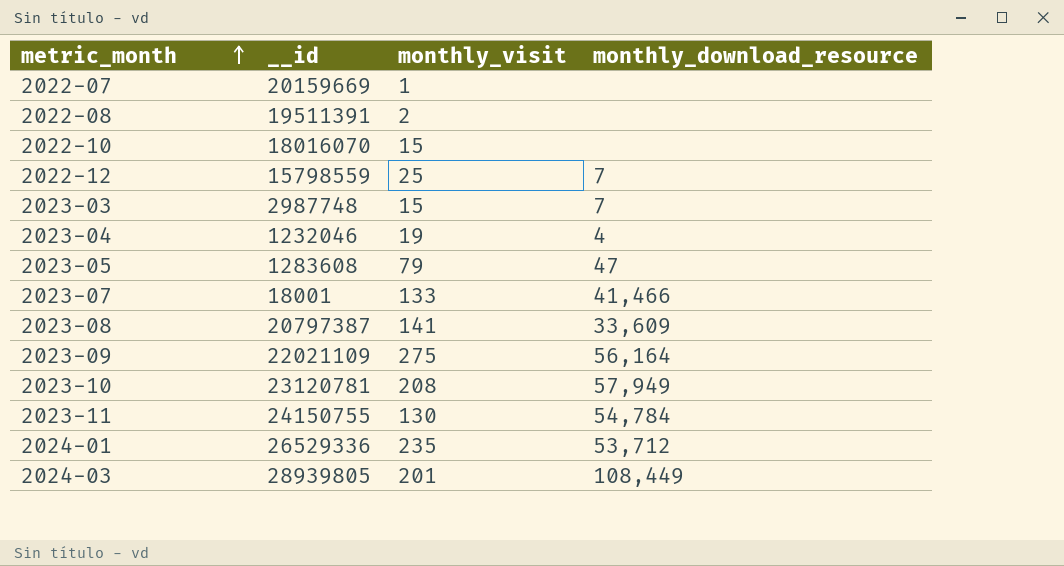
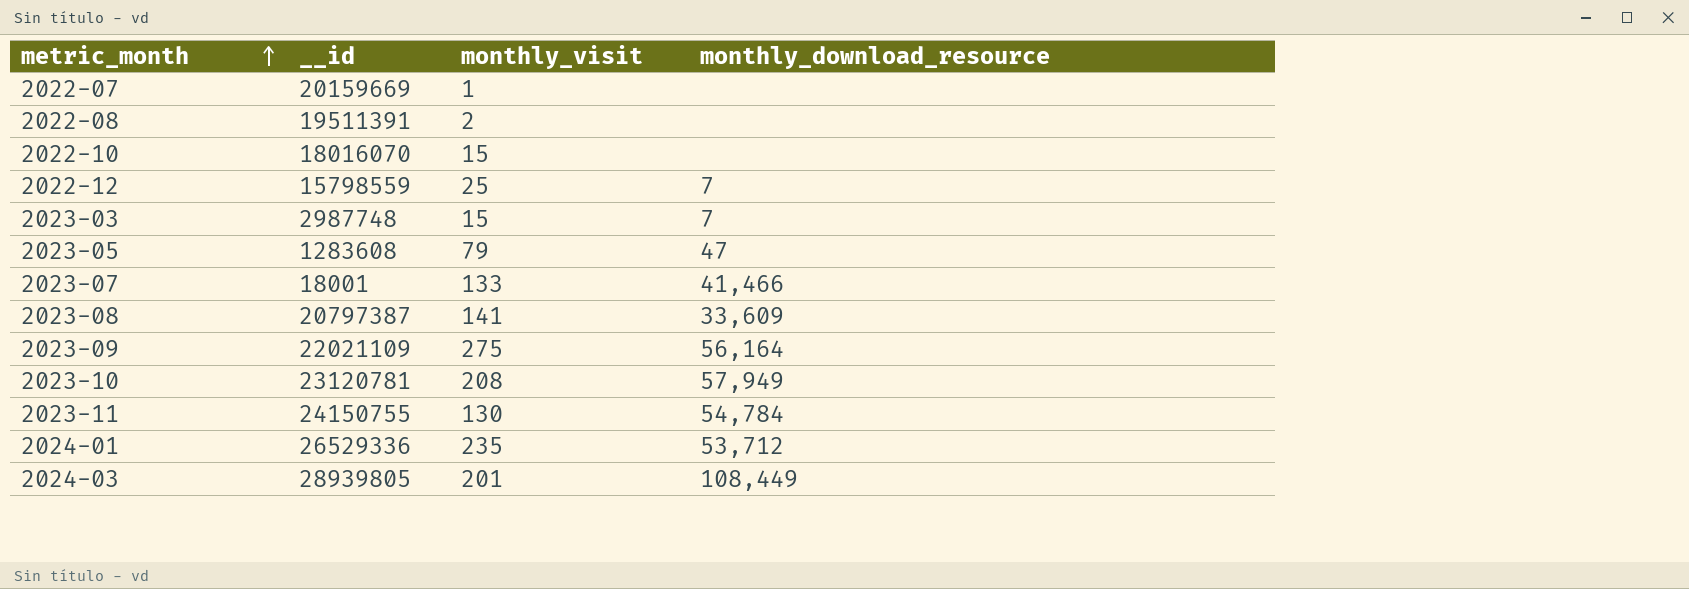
row 2023-04: 1232046 | 19 | 4 -> none

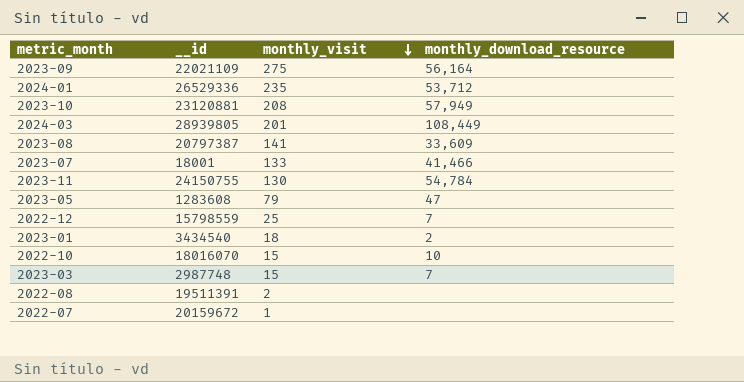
row order: metric_month ascending -> monthly_visit descending
2023-10 | __id: 23120781 -> 23120881
row 2023-01: none -> 3434540 | 18 | 2
2022-10 | monthly_download_resource: none -> 10
2022-07 | __id: 20159669 -> 20159672

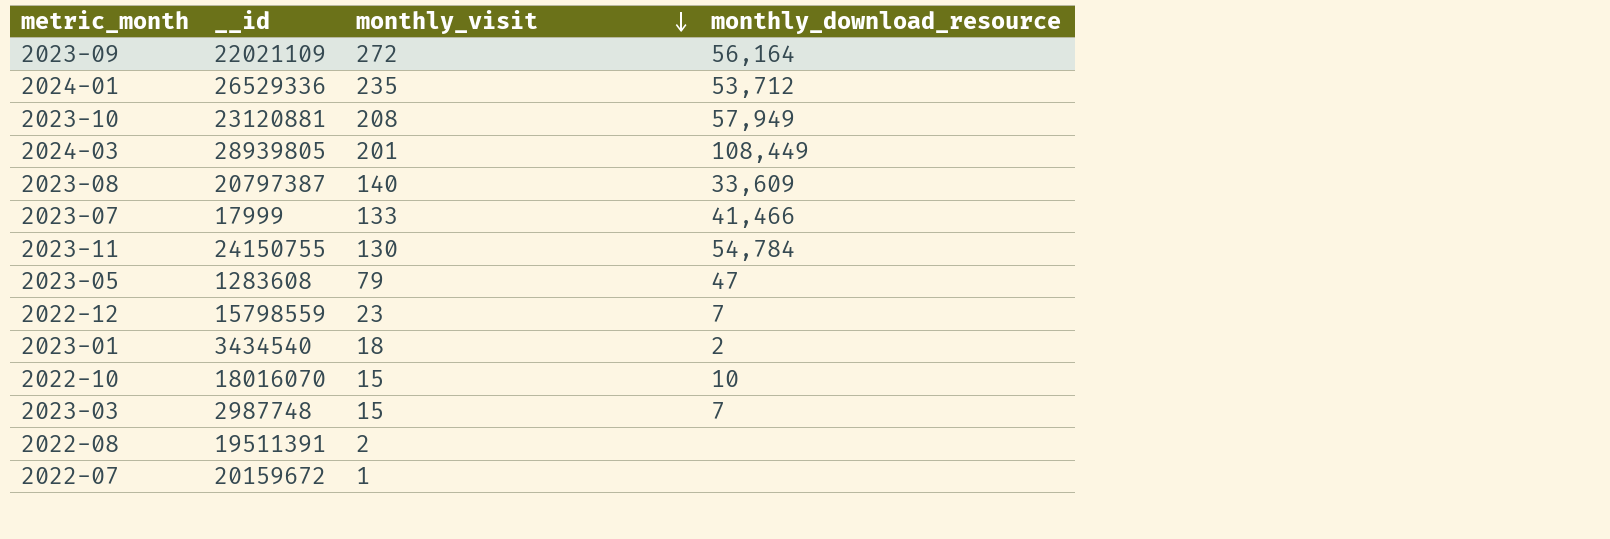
2023-09 | monthly_visit: 275 -> 272
2023-08 | monthly_visit: 141 -> 140
2023-07 | __id: 18001 -> 17999
2022-12 | monthly_visit: 25 -> 23

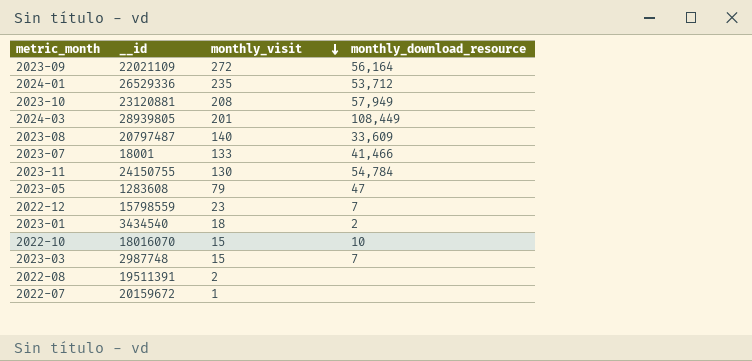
2023-08 | __id: 20797387 -> 20797487
2023-07 | __id: 17999 -> 18001

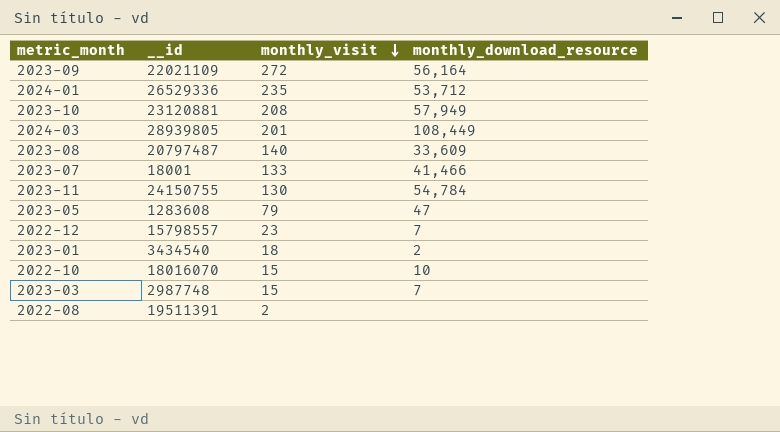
row 2022-07: 20159672 | 1 | none -> none
2022-12 | __id: 15798559 -> 15798557

